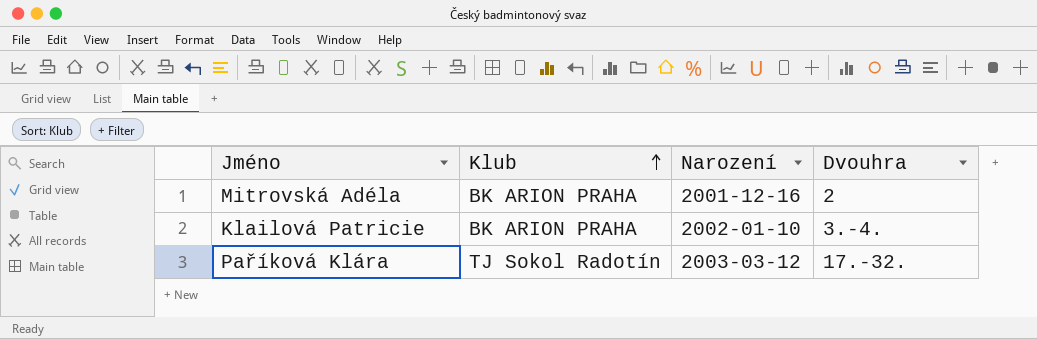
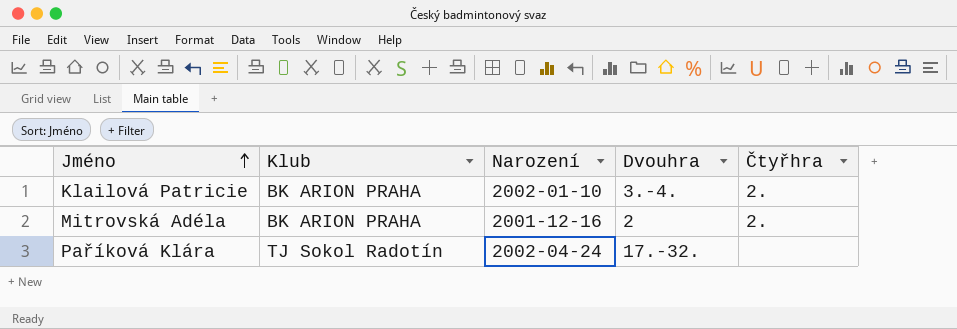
row order: Klub ascending -> Jméno ascending
column Čtyřhra | position: none -> 5
Paříková Klára | Narození: 2003-03-12 -> 2002-04-24

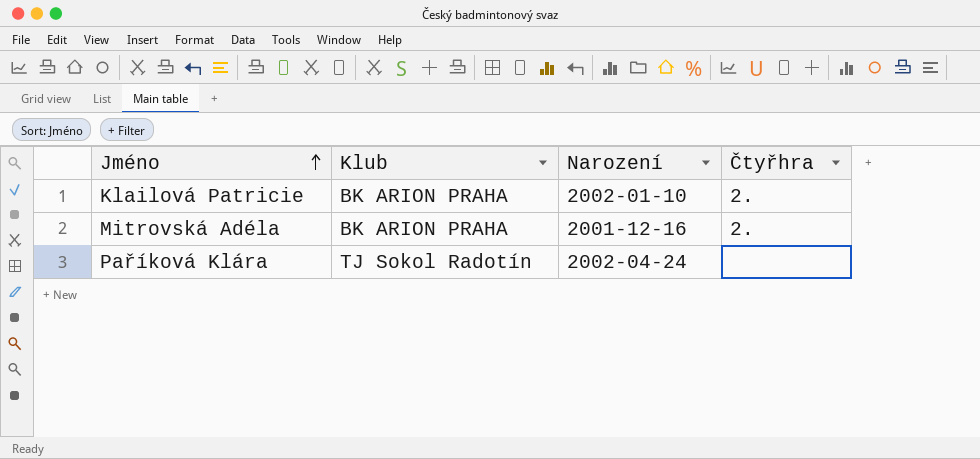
column Dvouhra | position: 4 -> none

